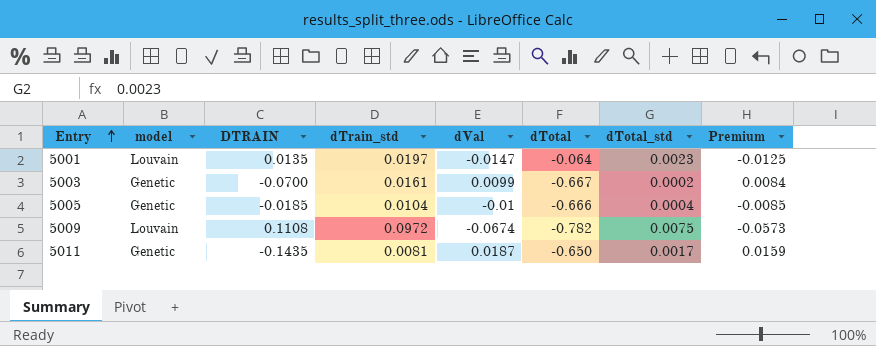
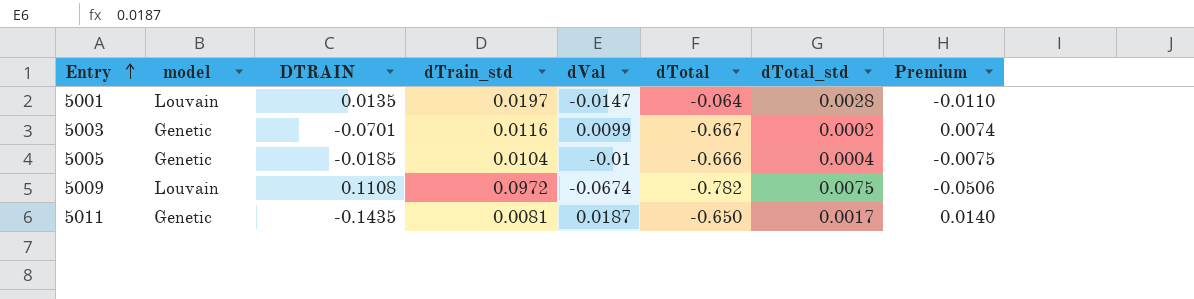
column Premium | formula: [dVal] * 0.85 -> [dVal] * 0.75
5001 | dTotal_std: 0.0023 -> 0.0028
5003 | DTRAIN: -0.0700 -> -0.0701
5003 | dTrain_std: 0.0161 -> 0.0116

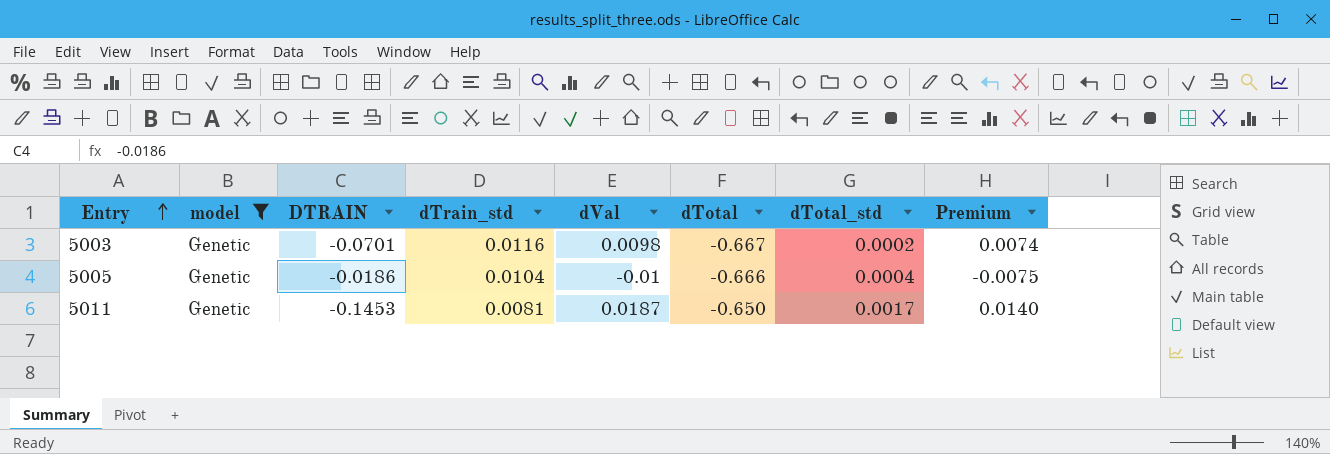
filter: none -> model = Genetic
5003 | dVal: 0.0099 -> 0.0098
5005 | DTRAIN: -0.0185 -> -0.0186
5011 | DTRAIN: -0.1435 -> -0.1453

